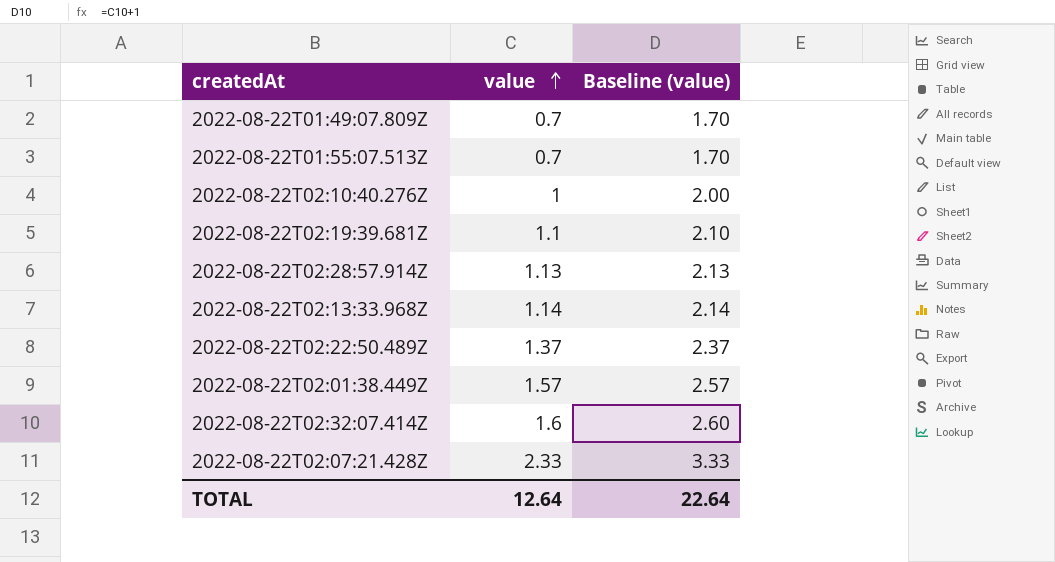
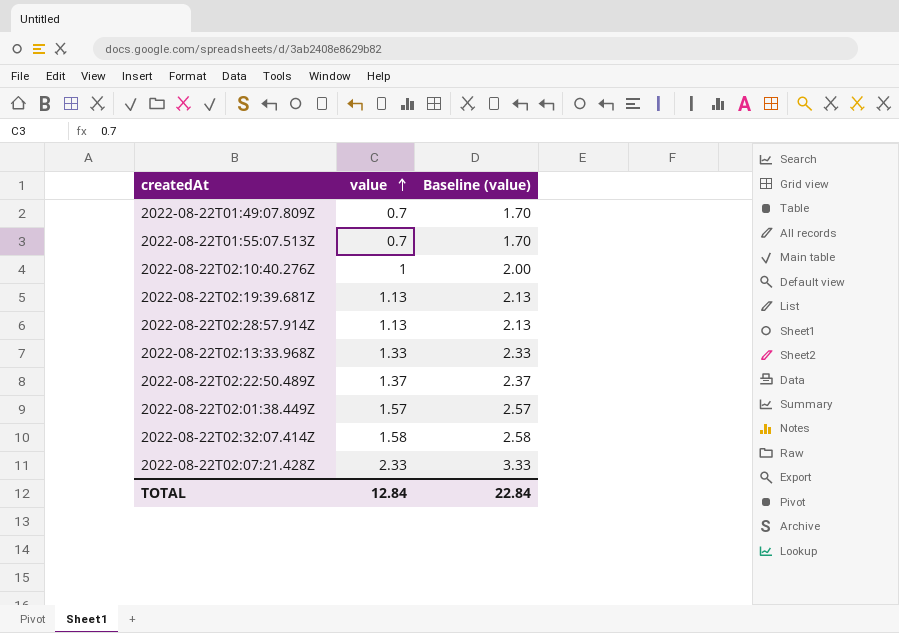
2022-08-22T02:19:39.681Z | value: 1.1 -> 1.13
2022-08-22T02:19:39.681Z | Baseline (value): 2.10 -> 2.13
2022-08-22T02:13:33.968Z | value: 1.14 -> 1.33
2022-08-22T02:13:33.968Z | Baseline (value): 2.14 -> 2.33
2022-08-22T02:32:07.414Z | value: 1.6 -> 1.58
2022-08-22T02:32:07.414Z | Baseline (value): 2.60 -> 2.58
TOTAL | value: 12.64 -> 12.84
TOTAL | Baseline (value): 22.64 -> 22.84

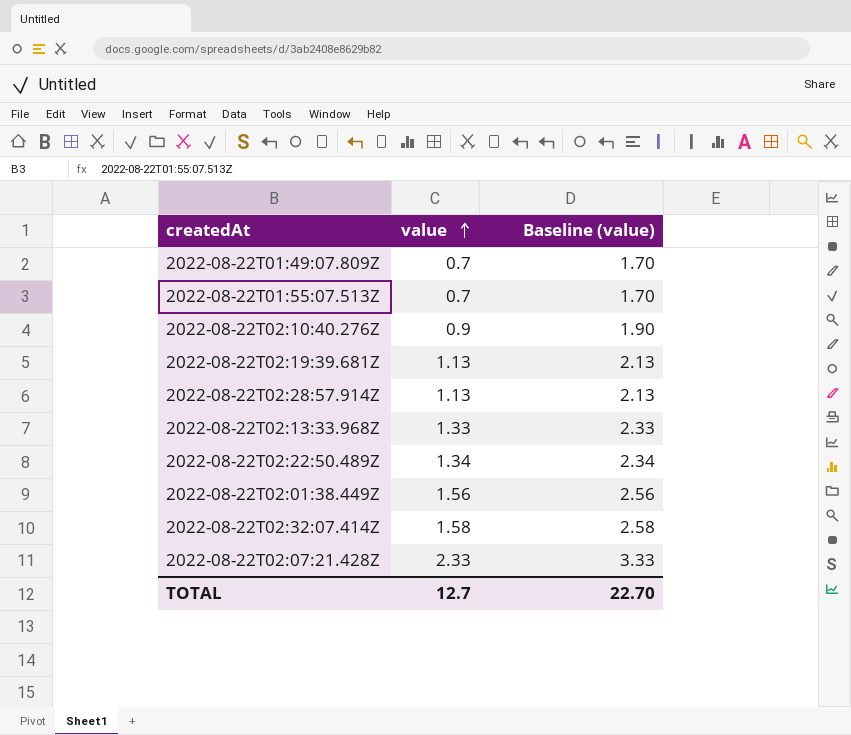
2022-08-22T02:10:40.276Z | value: 1 -> 0.9
2022-08-22T02:10:40.276Z | Baseline (value): 2.00 -> 1.90
2022-08-22T02:22:50.489Z | value: 1.37 -> 1.34
2022-08-22T02:22:50.489Z | Baseline (value): 2.37 -> 2.34
2022-08-22T02:01:38.449Z | value: 1.57 -> 1.56
2022-08-22T02:01:38.449Z | Baseline (value): 2.57 -> 2.56
TOTAL | value: 12.84 -> 12.7
TOTAL | Baseline (value): 22.84 -> 22.70

